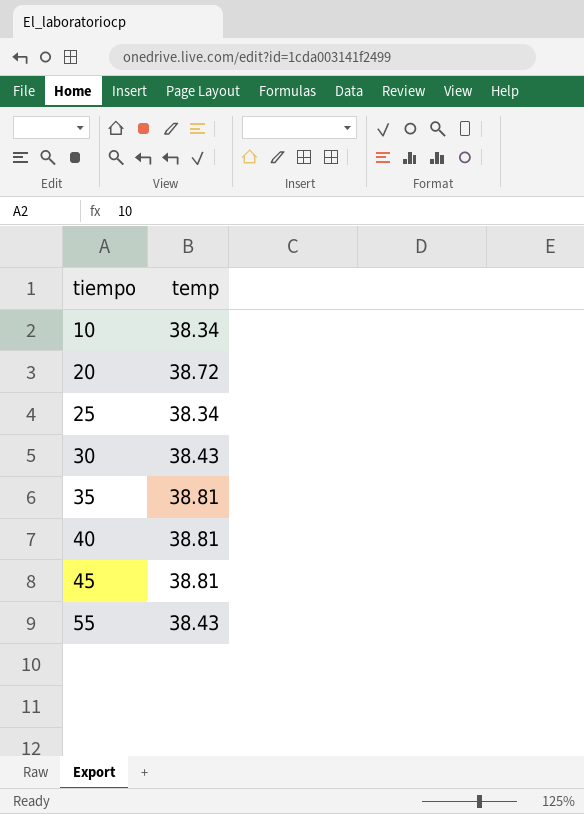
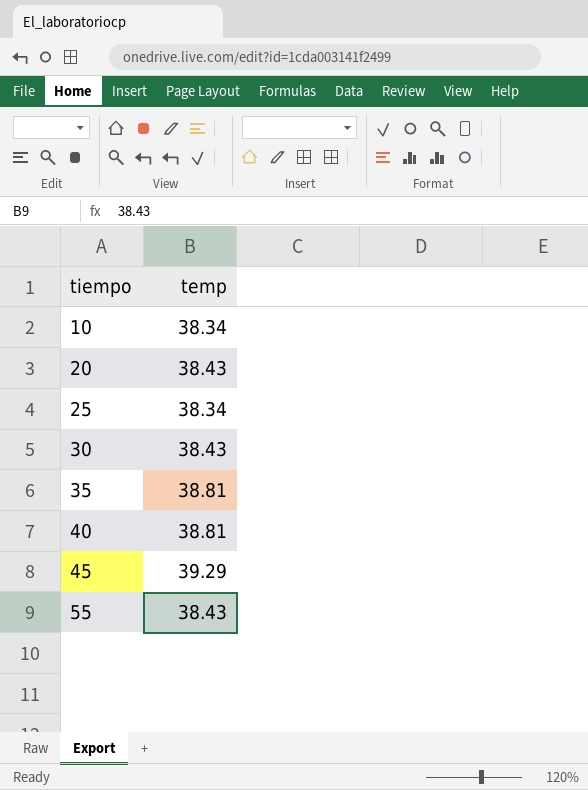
20 | temp: 38.72 -> 38.43
45 | temp: 38.81 -> 39.29

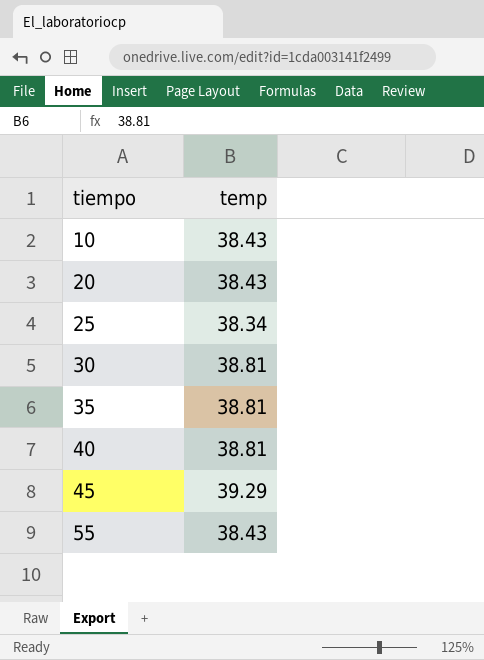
10 | temp: 38.34 -> 38.43
30 | temp: 38.43 -> 38.81

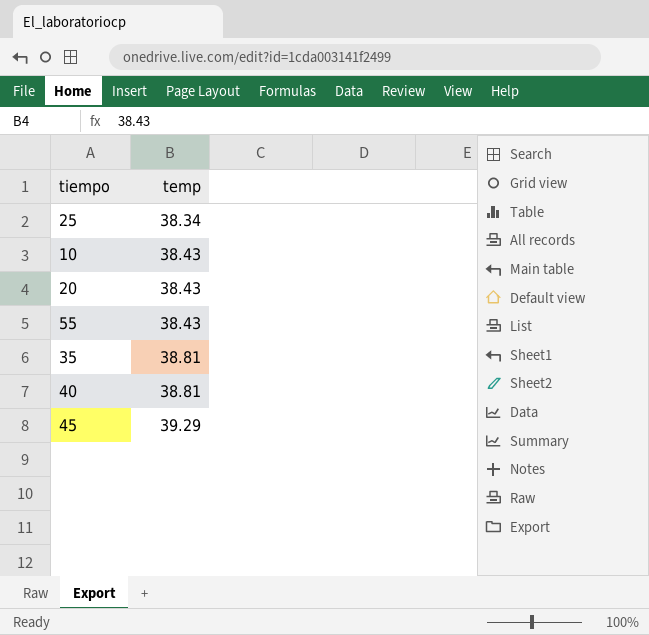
row order: tiempo ascending -> temp ascending
row 30: 38.81 -> none

